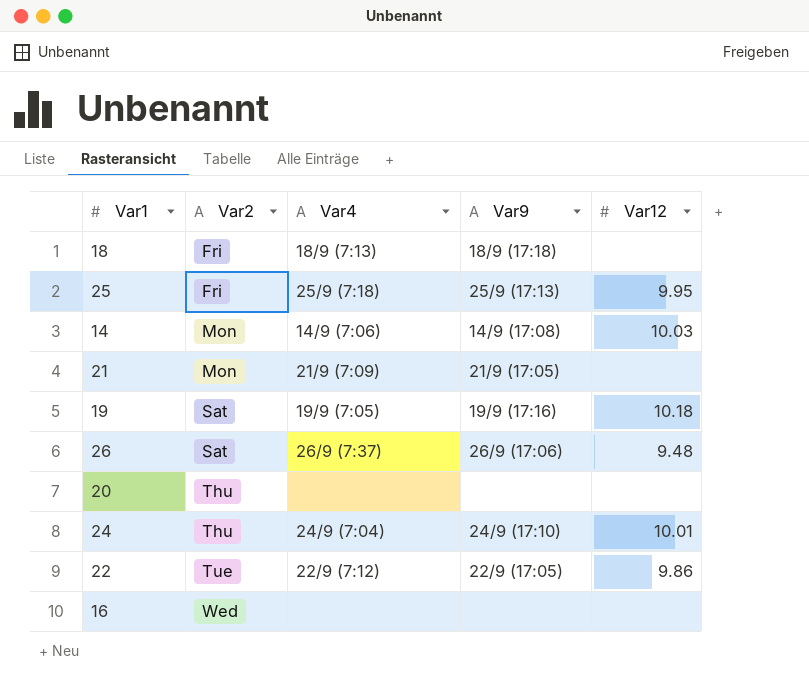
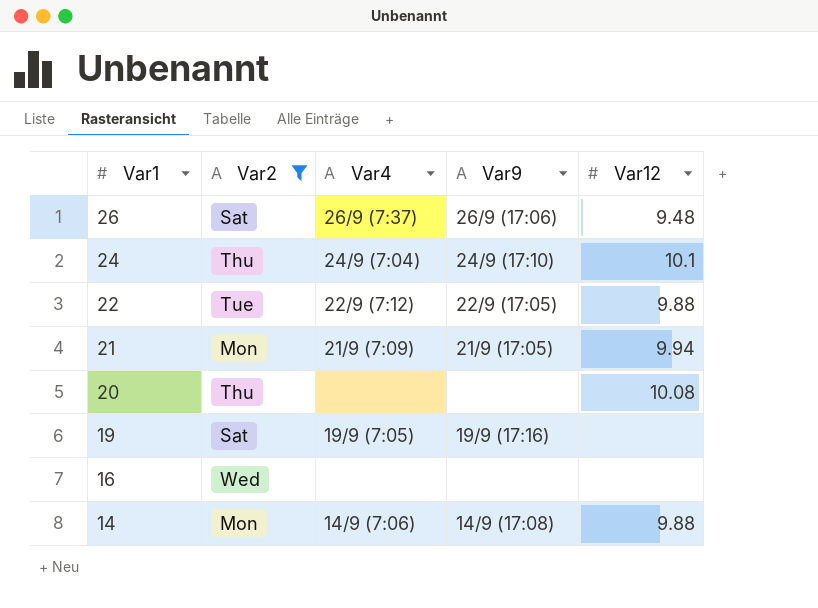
filter: none -> Var2 != Fri
row order: Var2 ascending -> Var1 descending
24 | Var12: 10.01 -> 10.1
22 | Var12: 9.86 -> 9.88
21 | Var12: none -> 9.94
20 | Var12: none -> 10.08
19 | Var12: 10.18 -> none
14 | Var12: 10.03 -> 9.88

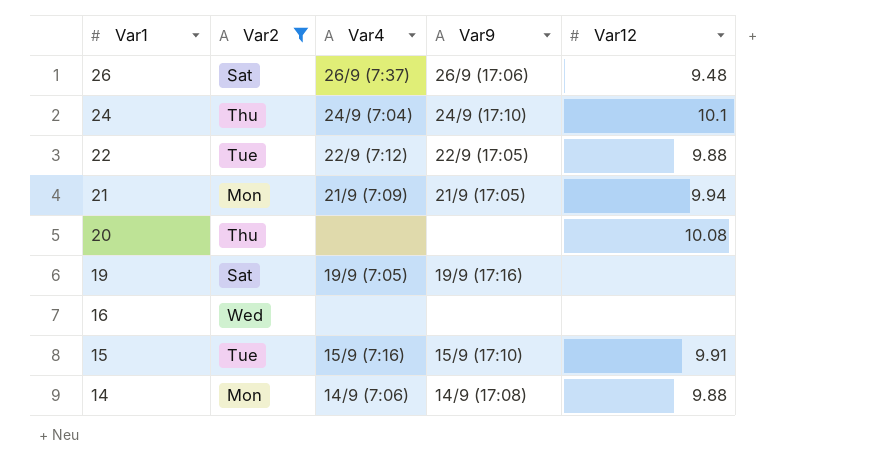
row 15: none -> Tue | 15/9 (7:16) | 15/9 (17:10) | 9.91

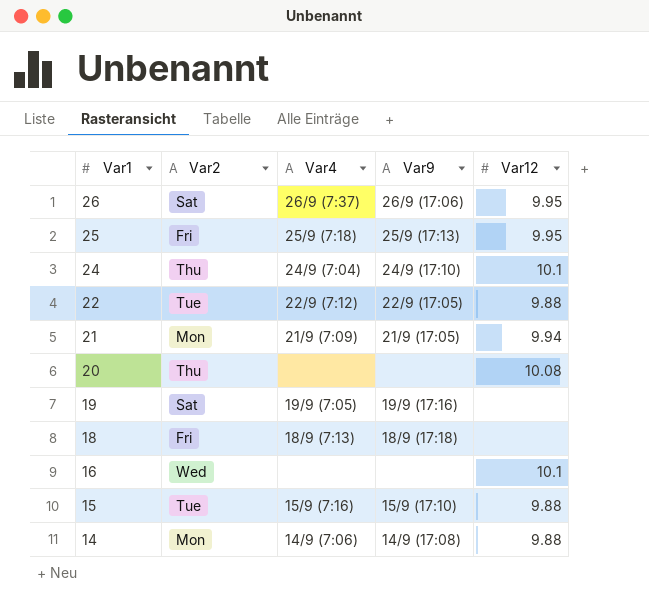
filter: Var2 != Fri -> none
26 | Var12: 9.48 -> 9.95
16 | Var12: none -> 10.1
15 | Var12: 9.91 -> 9.88

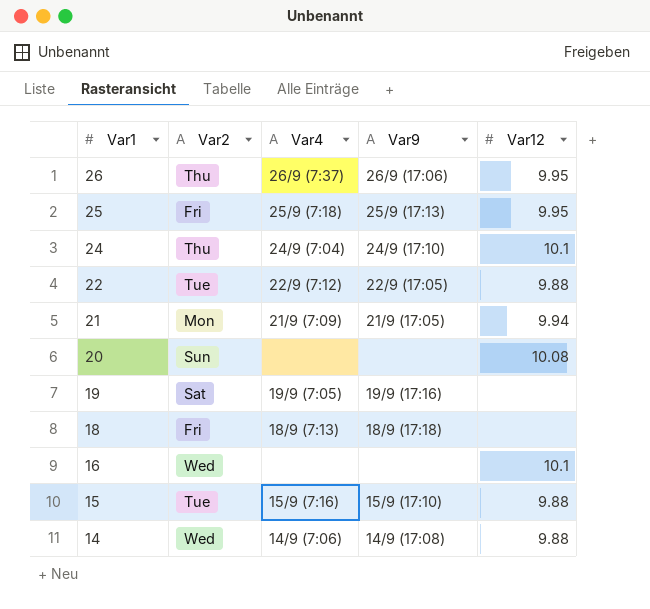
26 | Var2: Sat -> Thu
20 | Var2: Thu -> Sun
14 | Var2: Mon -> Wed

